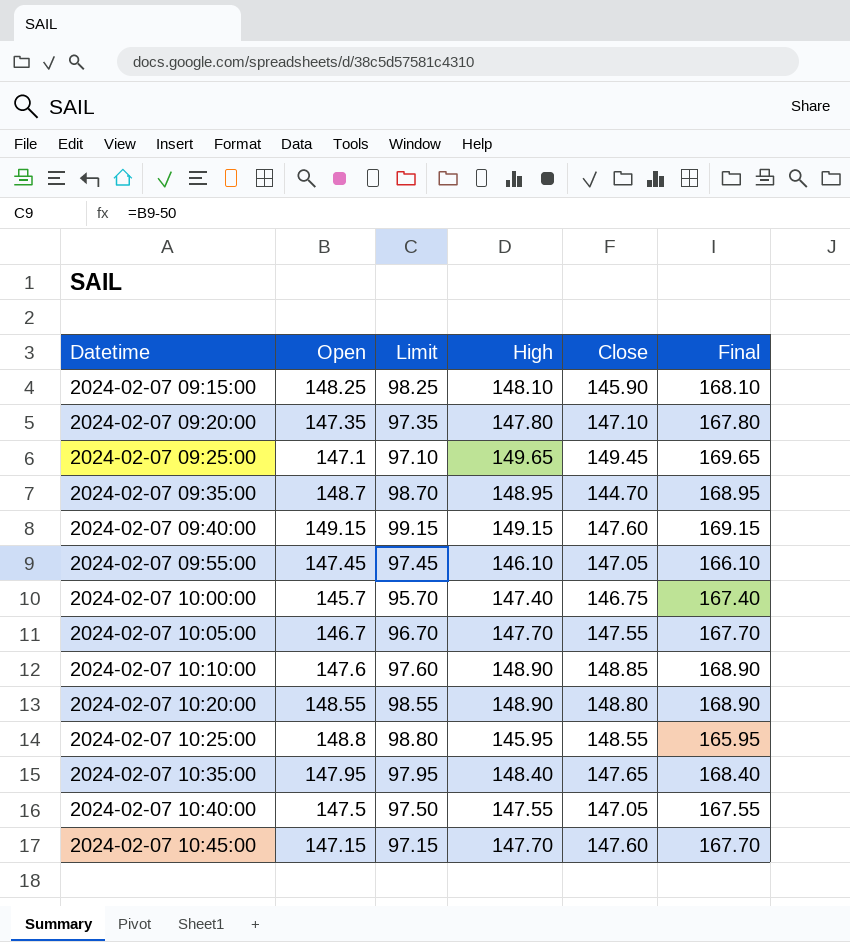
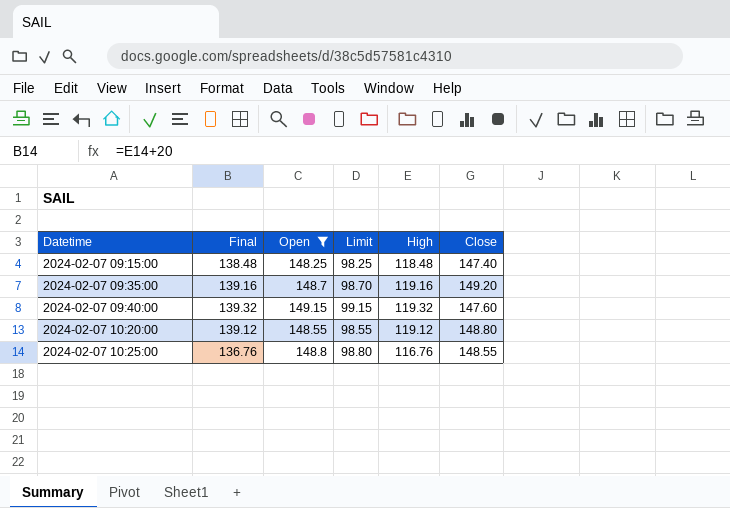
filter: none -> Open >= 148.25
column Final | position: 6 -> 2
2024-02-07 09:15:00 | Final: 168.10 -> 138.48
2024-02-07 09:15:00 | High: 148.10 -> 118.48
2024-02-07 09:15:00 | Close: 145.90 -> 147.40
2024-02-07 09:35:00 | Final: 168.95 -> 139.16
2024-02-07 09:35:00 | High: 148.95 -> 119.16
2024-02-07 09:35:00 | Close: 144.70 -> 149.20
2024-02-07 09:40:00 | Final: 169.15 -> 139.32
2024-02-07 09:40:00 | High: 149.15 -> 119.32
2024-02-07 10:20:00 | Final: 168.90 -> 139.12
2024-02-07 10:20:00 | High: 148.90 -> 119.12
2024-02-07 10:25:00 | Final: 165.95 -> 136.76
2024-02-07 10:25:00 | High: 145.95 -> 116.76

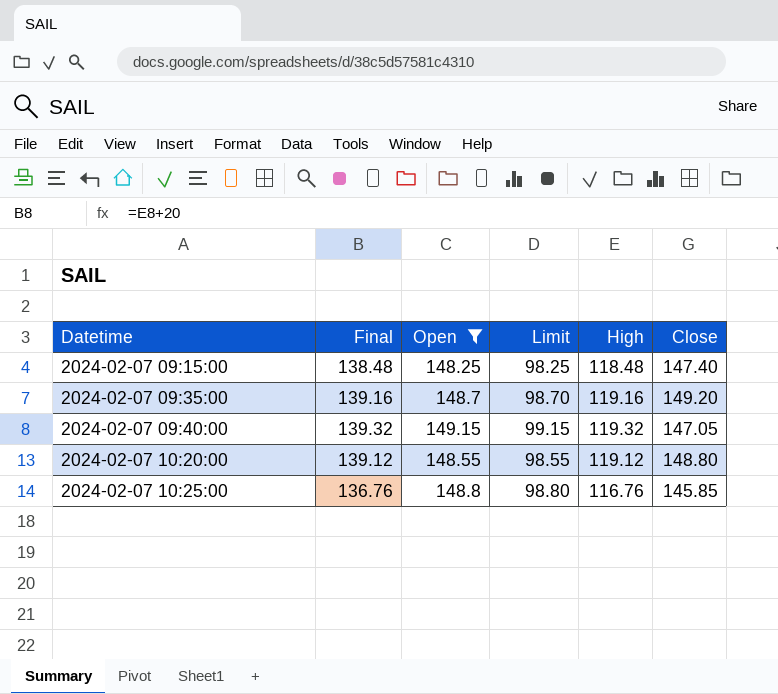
2024-02-07 09:40:00 | Close: 147.60 -> 147.05
2024-02-07 10:25:00 | Close: 148.55 -> 145.85

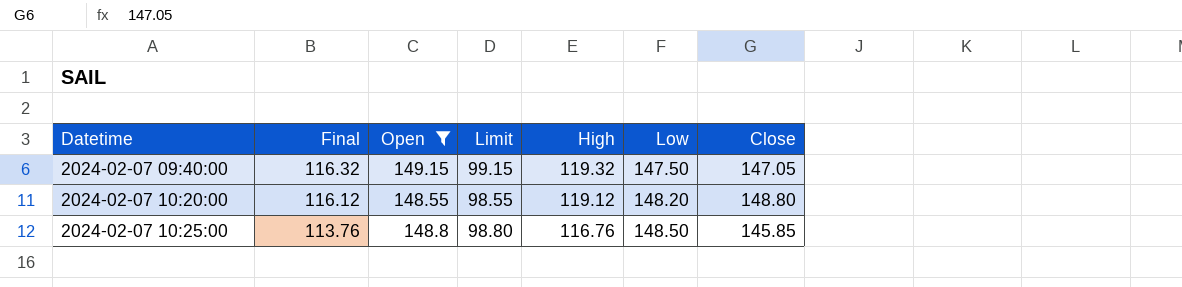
column Final | formula: [High] + 20 -> [High] - 3
column Low | position: none -> 6
row 2024-02-07 09:15:00: 138.48 | 148.25 | 98.25 | 118.48 | 147.40 -> none
row 2024-02-07 09:35:00: 139.16 | 148.7 | 98.70 | 119.16 | 149.20 -> none

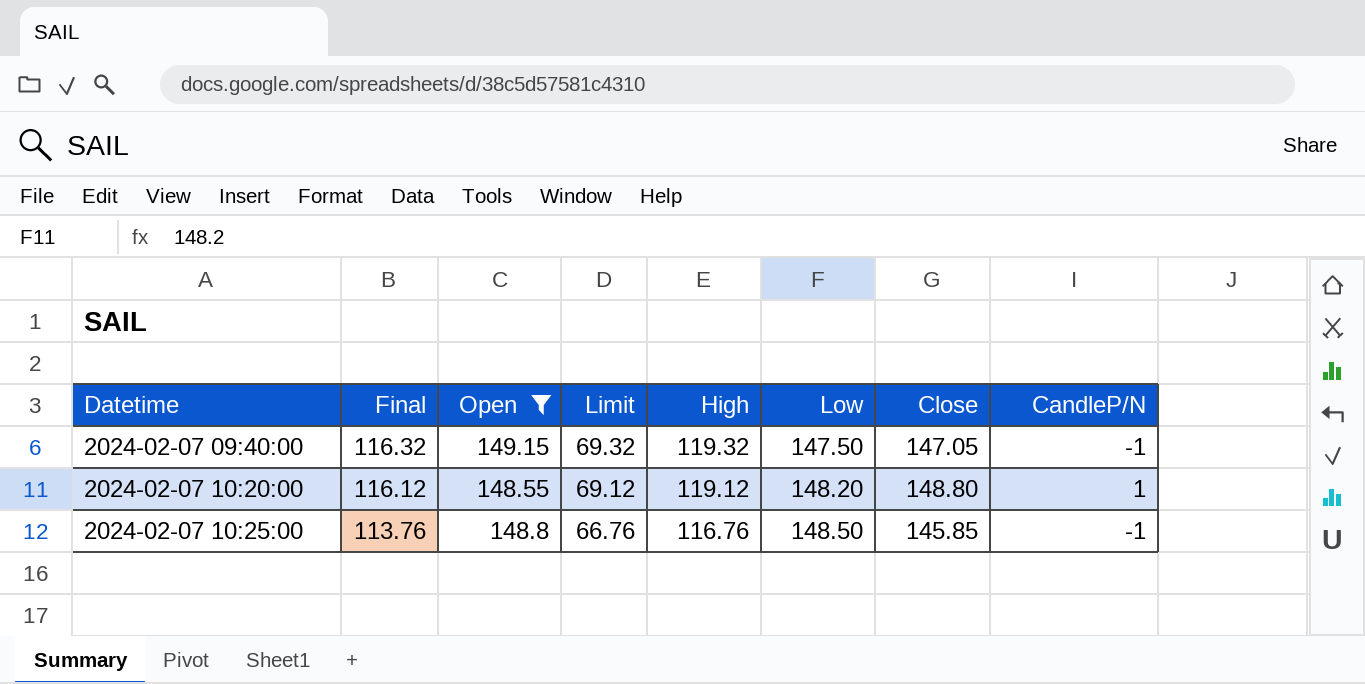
column Limit | formula: [Open] - 50 -> [High] - 50
column CandleP/N | position: none -> 8

